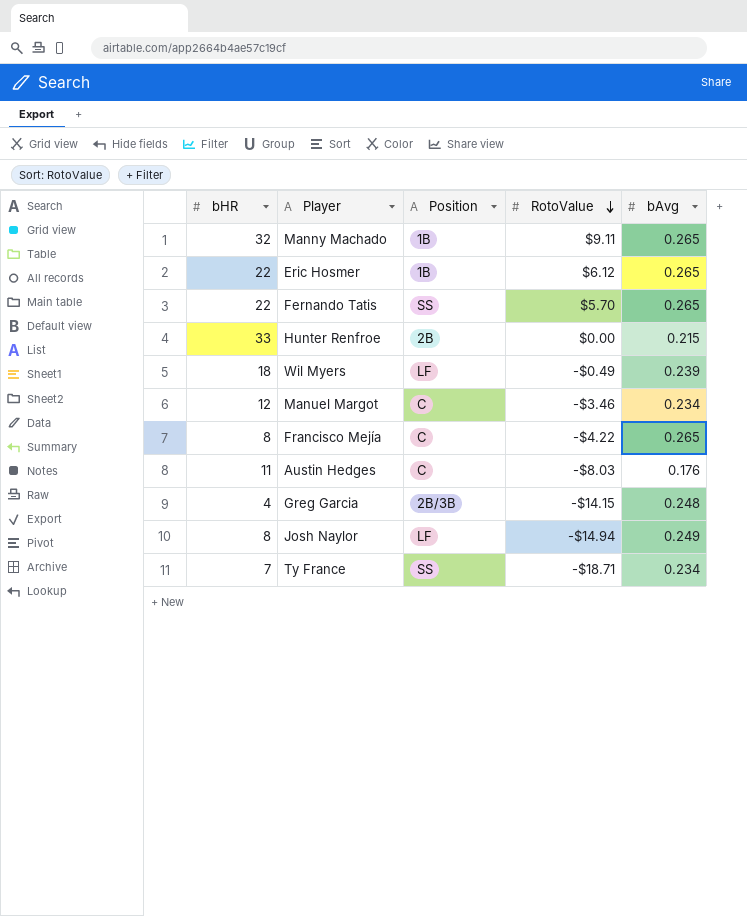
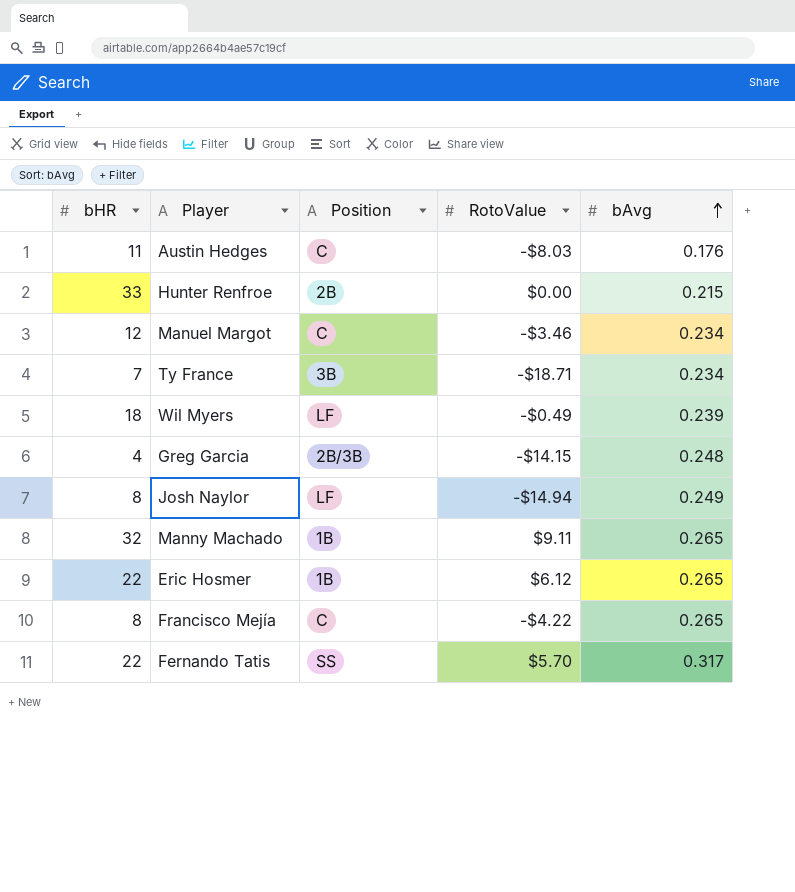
row order: RotoValue descending -> bAvg ascending
Ty France | Position: SS -> 3B
Fernando Tatis | bAvg: 0.265 -> 0.317

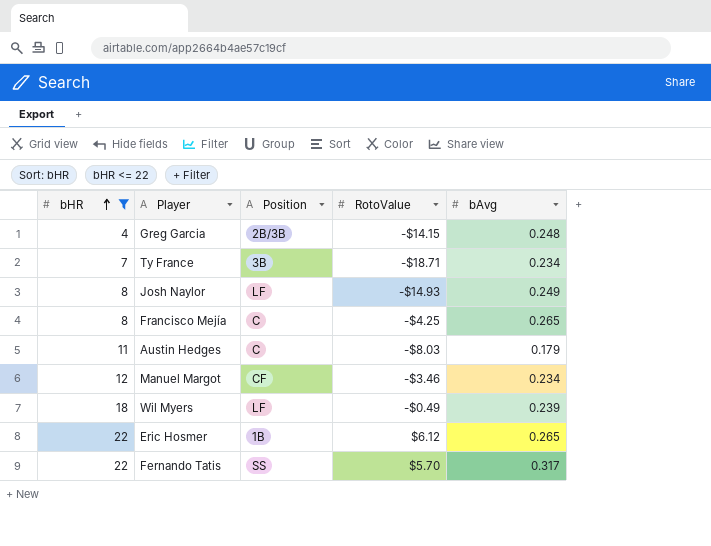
filter: none -> bHR <= 22
row order: bAvg ascending -> bHR ascending
Josh Naylor | RotoValue: -$14.94 -> -$14.93
Francisco Mejía | RotoValue: -$4.22 -> -$4.25
Austin Hedges | bAvg: 0.176 -> 0.179
Manuel Margot | Position: C -> CF

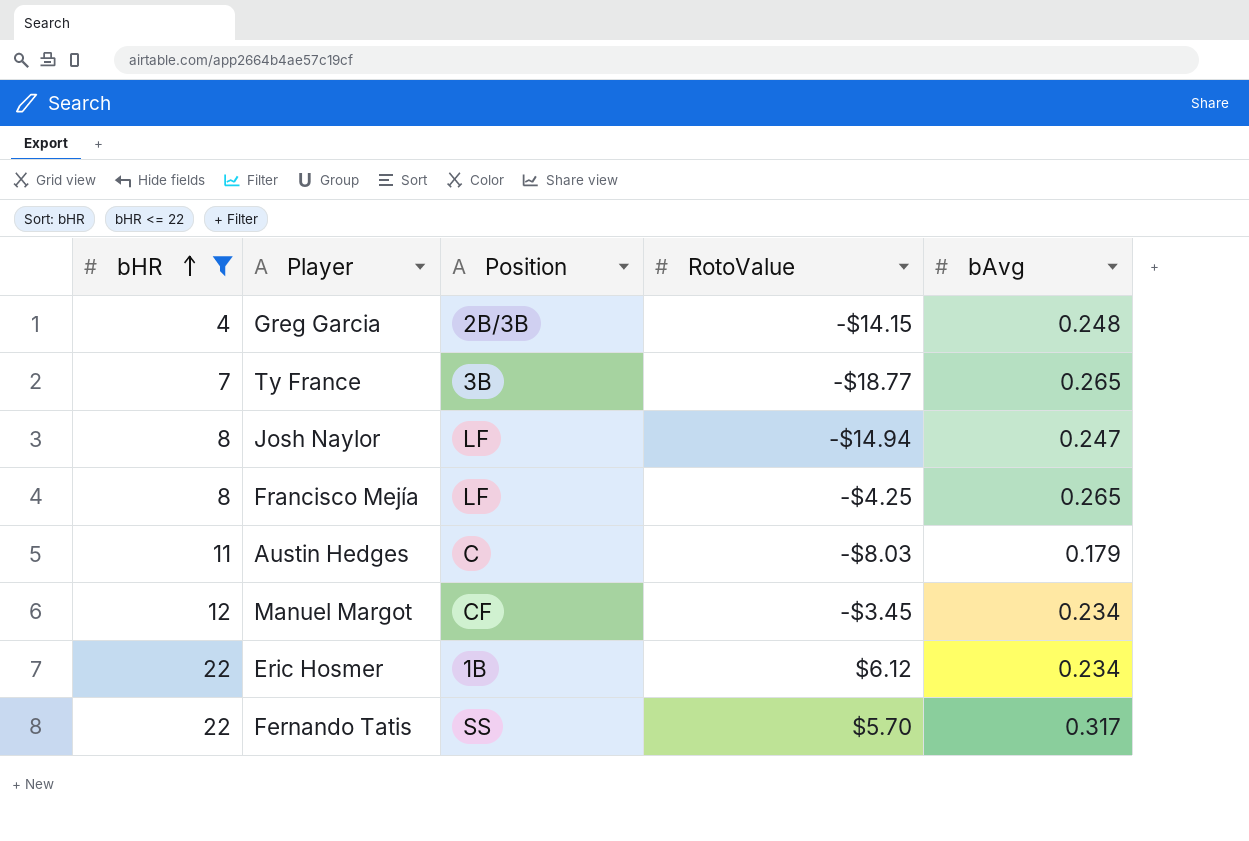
row Wil Myers: 18 | LF | -$0.49 | 0.239 -> none
Ty France | RotoValue: -$18.71 -> -$18.77
Ty France | bAvg: 0.234 -> 0.265
Josh Naylor | RotoValue: -$14.93 -> -$14.94
Josh Naylor | bAvg: 0.249 -> 0.247
Francisco Mejía | Position: C -> LF
Manuel Margot | RotoValue: -$3.46 -> -$3.45
Eric Hosmer | bAvg: 0.265 -> 0.234

